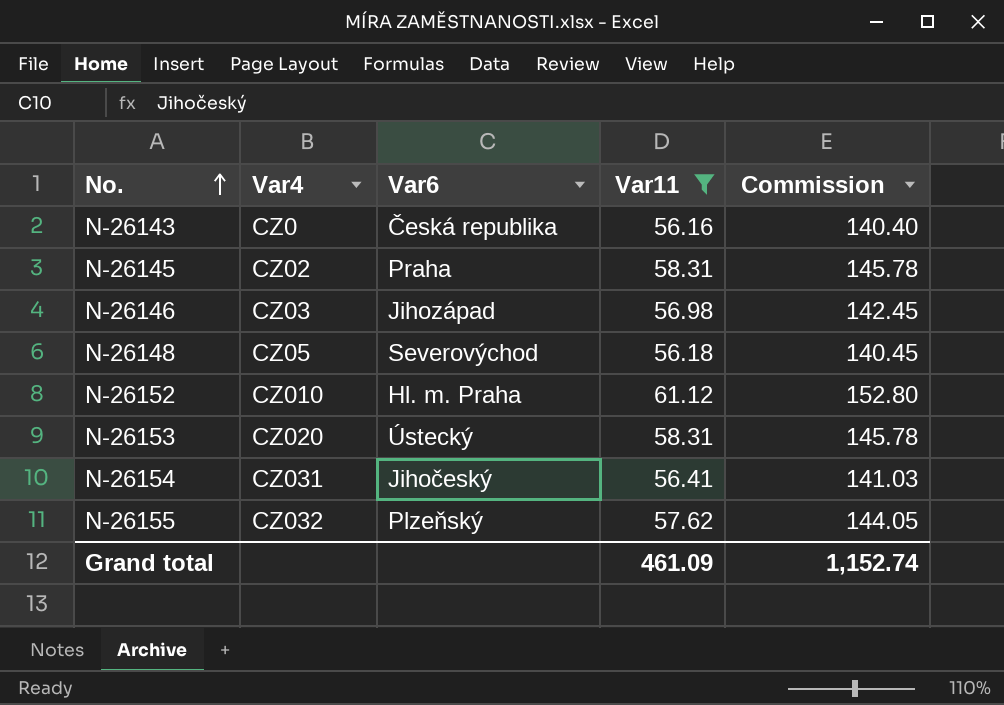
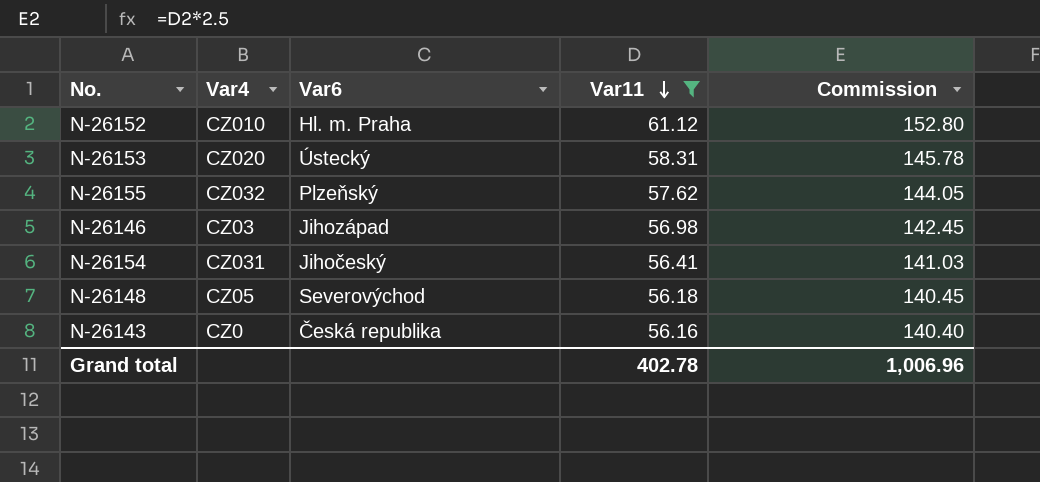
row order: No. ascending -> Var11 descending
row N-26145: CZ02 | Praha | 58.31 | 145.78 -> none
Grand total | Var11: 461.09 -> 402.78
Grand total | Commission: 1,152.74 -> 1,006.96

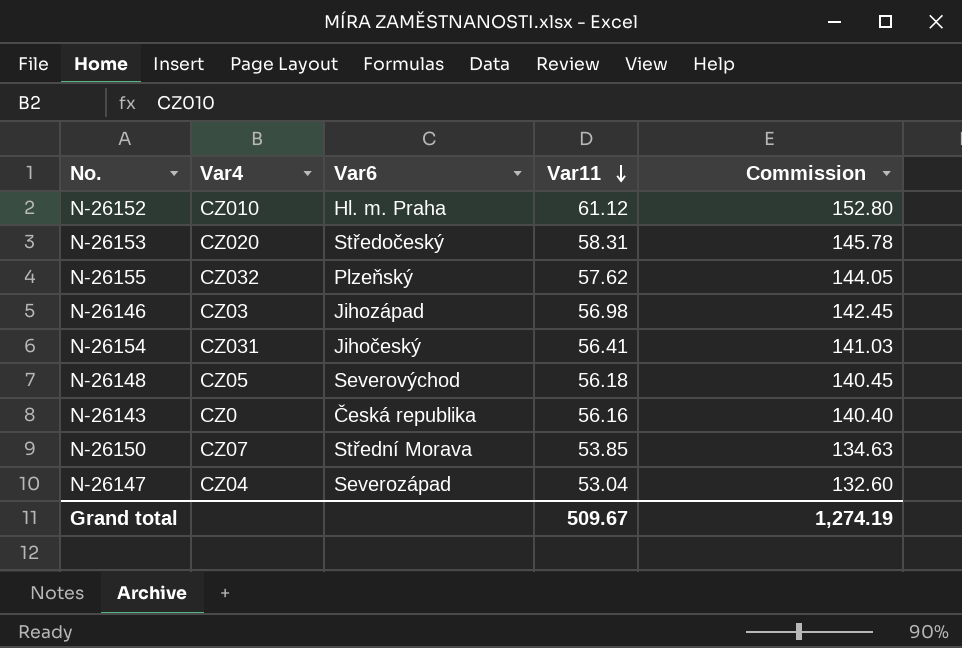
filter: Var11 >= 56.16 -> none
N-26153 | Var6: Ústecký -> Středočeský
Grand total | Var11: 402.78 -> 509.67
Grand total | Commission: 1,006.96 -> 1,274.19

